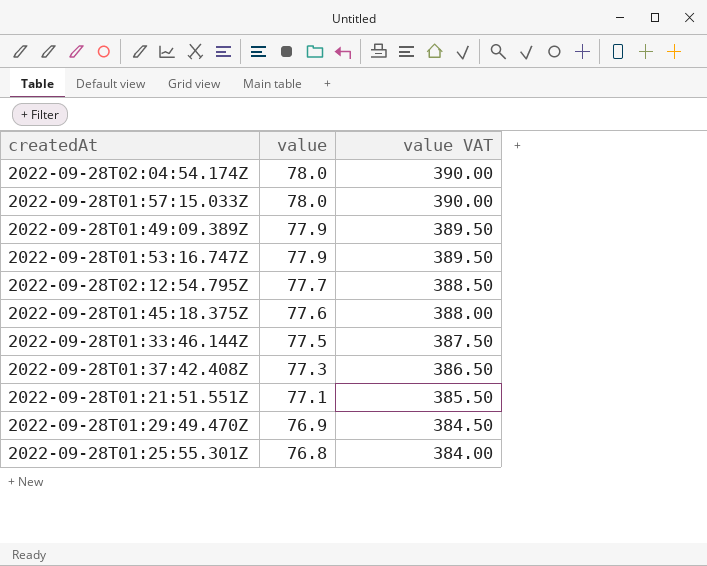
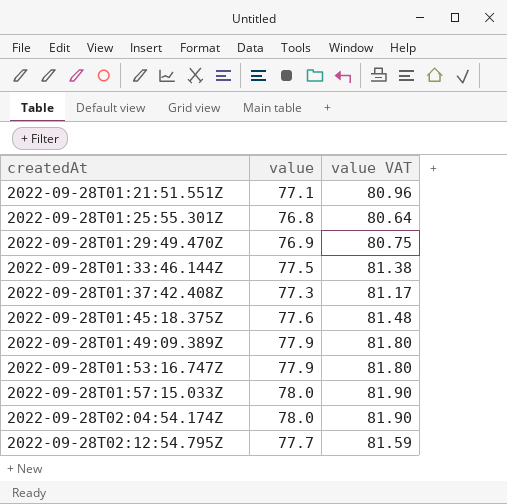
row order: value descending -> createdAt ascending
column value VAT | formula: [value] * 5 -> [value] * 1.05

